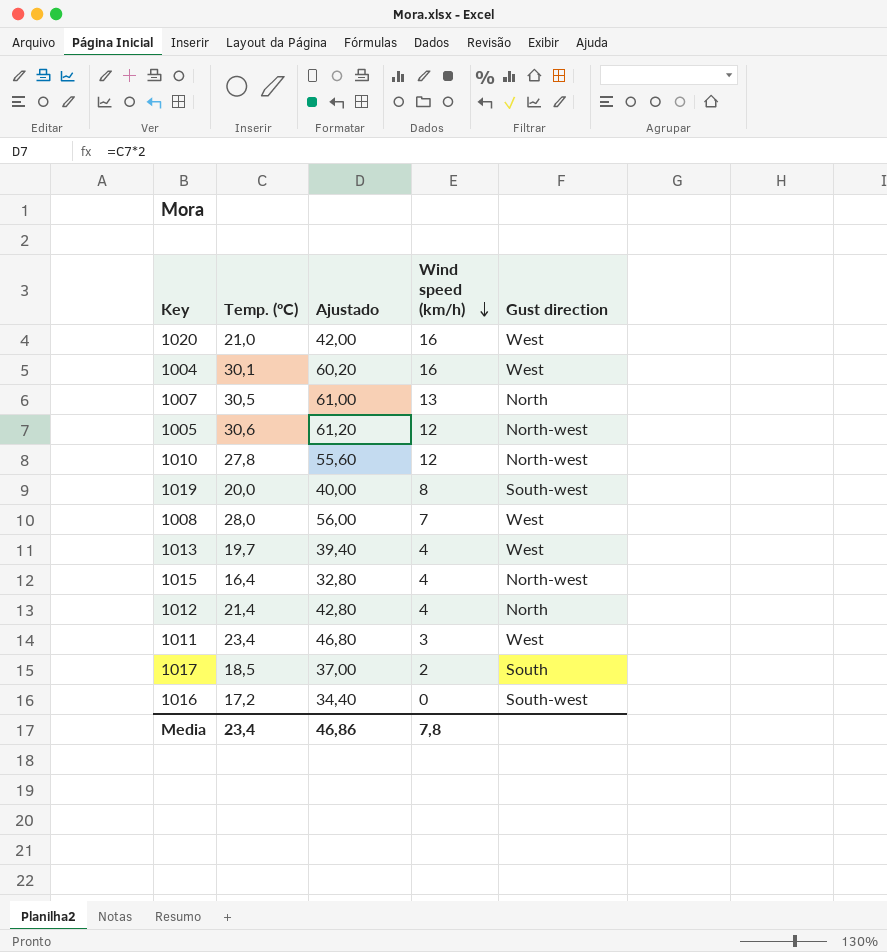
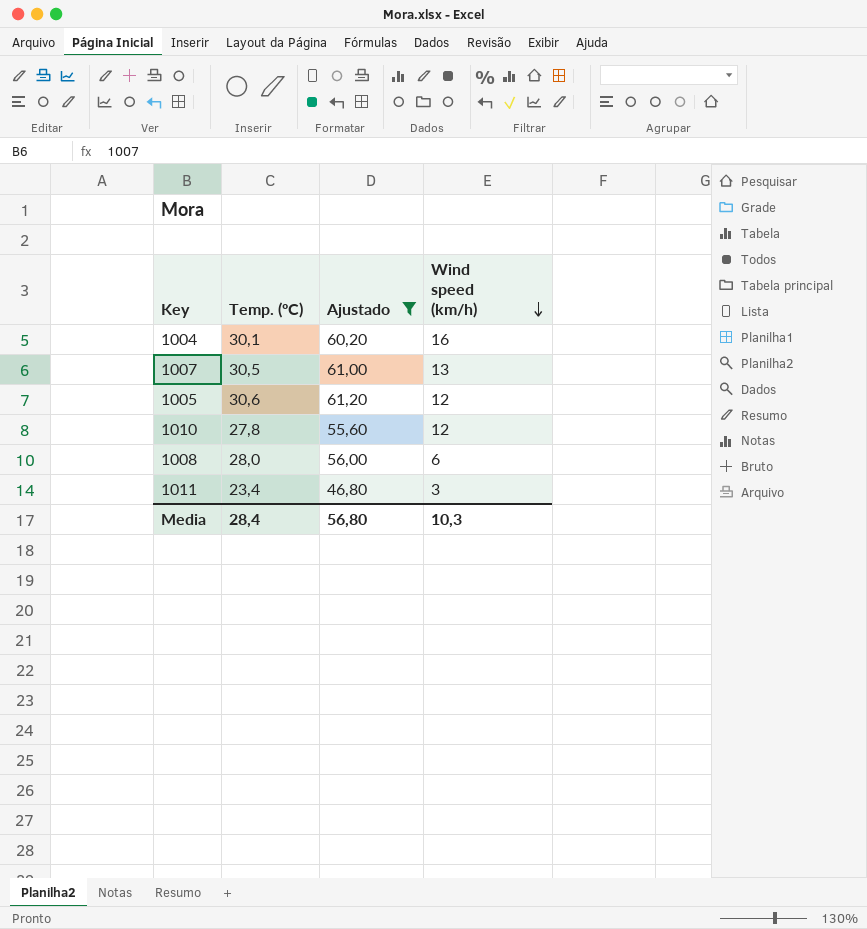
filter: none -> Ajustado >= 46,80
column Gust direction | position: 5 -> none
1008 | Wind speed (km/h): 7 -> 6
Media | Temp. (ºC): 23,4 -> 28,4
Media | Ajustado: 46,86 -> 56,80
Media | Wind speed (km/h): 7,8 -> 10,3

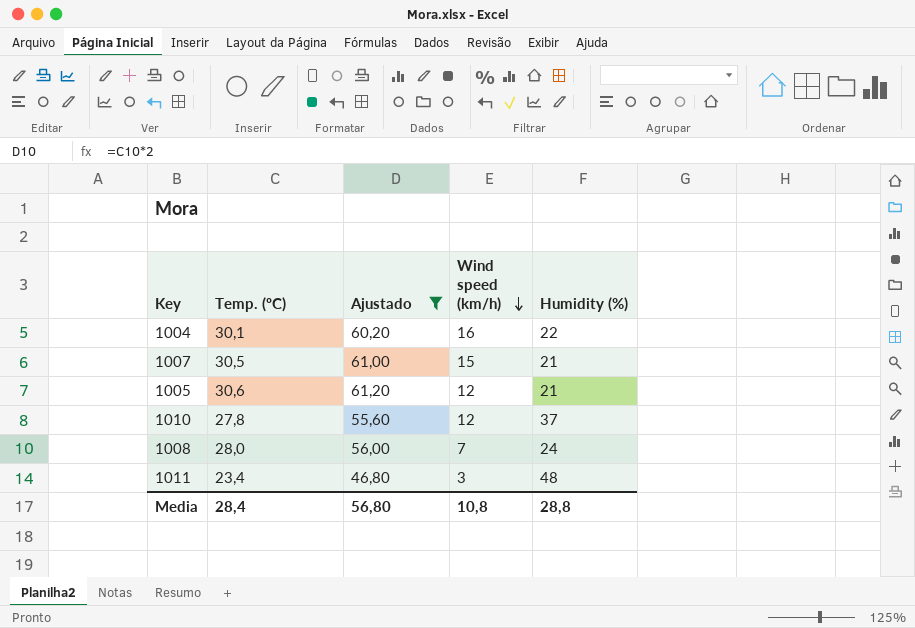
column Humidity (%) | position: none -> 5
1007 | Wind speed (km/h): 13 -> 15
1008 | Wind speed (km/h): 6 -> 7
Media | Wind speed (km/h): 10,3 -> 10,8

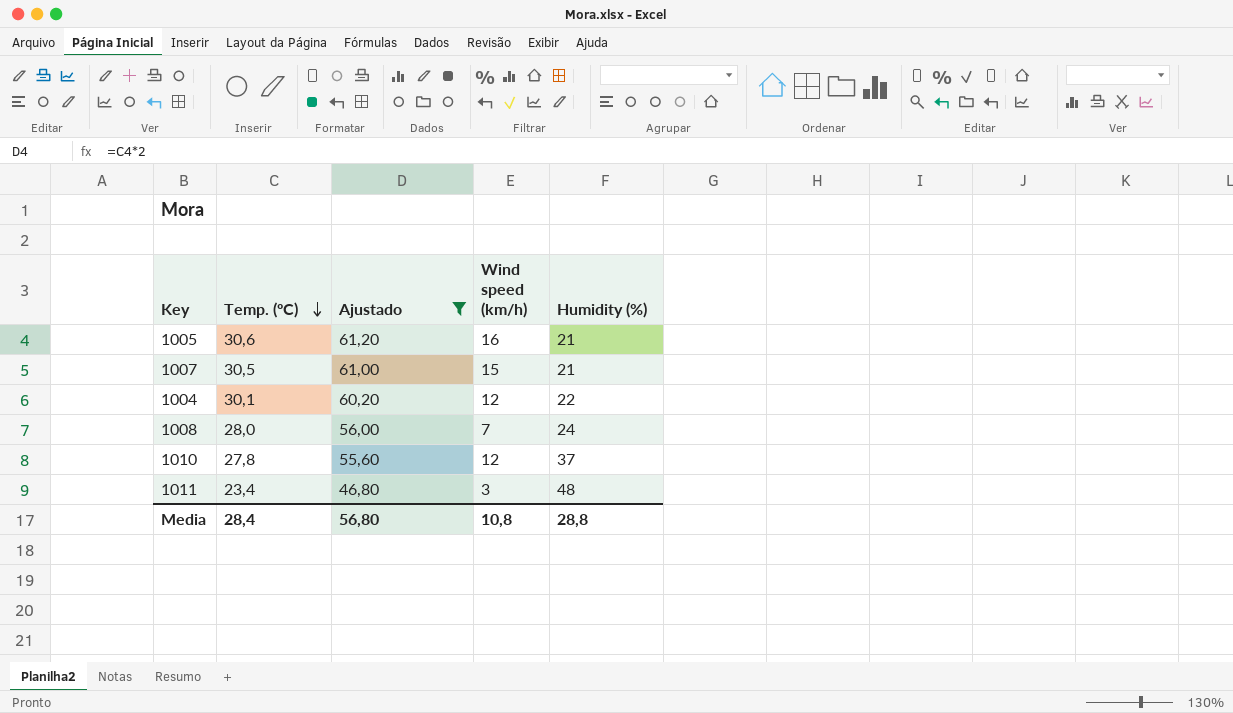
row order: Wind speed (km/h) descending -> Temp. (ºC) descending
1005 | Wind speed (km/h): 12 -> 16
1004 | Wind speed (km/h): 16 -> 12

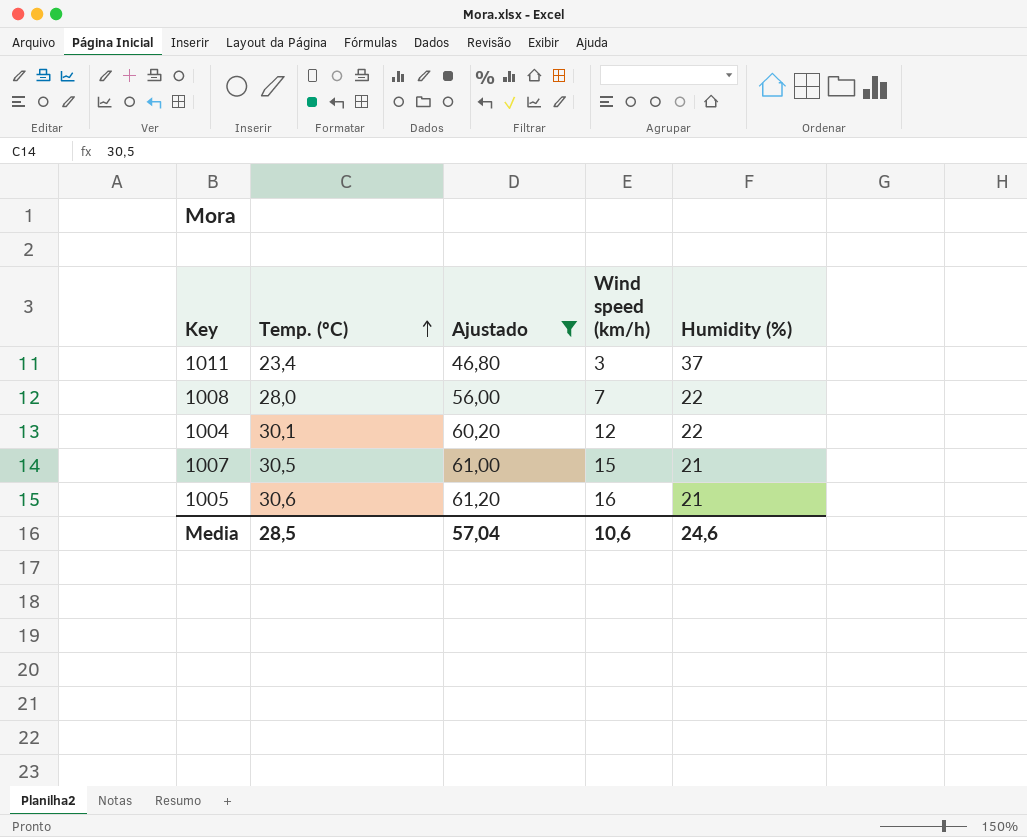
row order: Temp. (ºC) descending -> Temp. (ºC) ascending
row 1010: 27,8 | 55,60 | 12 | 37 -> none
1011 | Humidity (%): 48 -> 37
1008 | Humidity (%): 24 -> 22
Media | Temp. (ºC): 28,4 -> 28,5
Media | Ajustado: 56,80 -> 57,04
Media | Wind speed (km/h): 10,8 -> 10,6
Media | Humidity (%): 28,8 -> 24,6

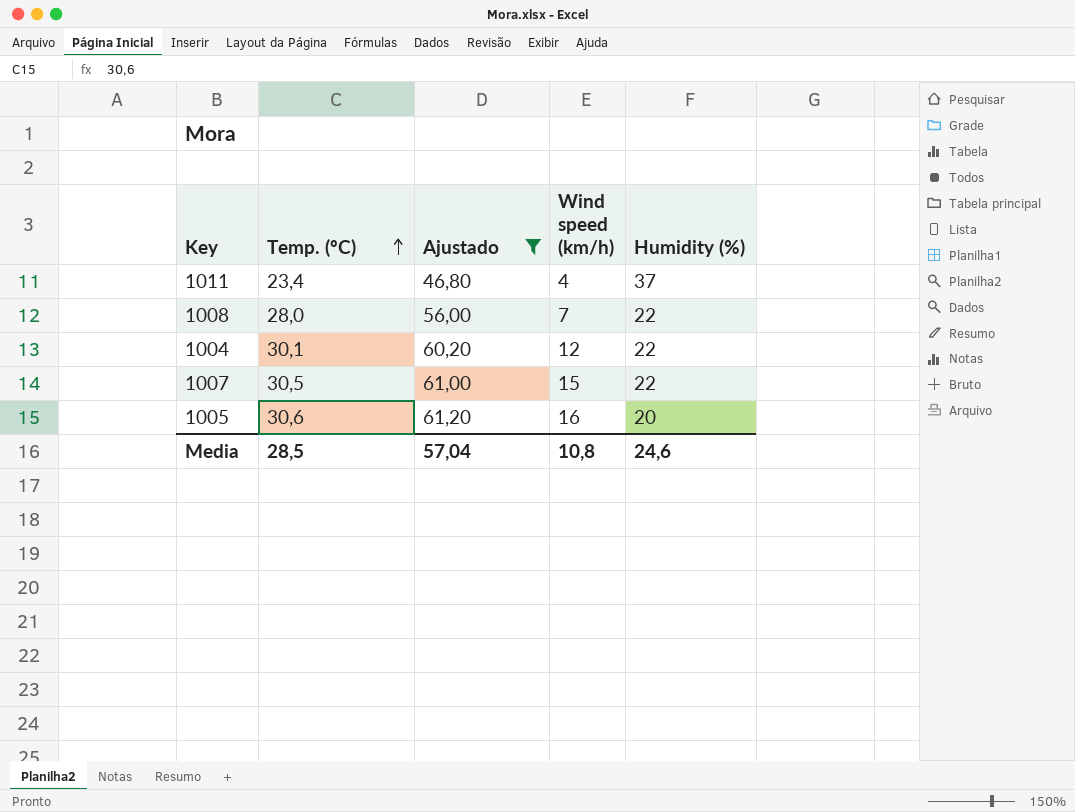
1011 | Wind speed (km/h): 3 -> 4
1007 | Humidity (%): 21 -> 22
1005 | Humidity (%): 21 -> 20
Media | Wind speed (km/h): 10,6 -> 10,8

